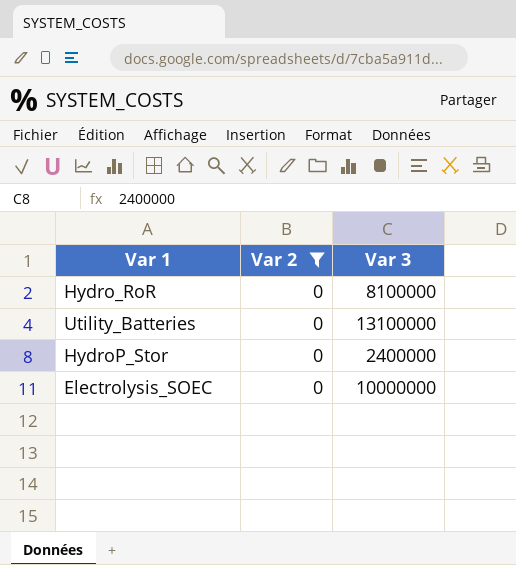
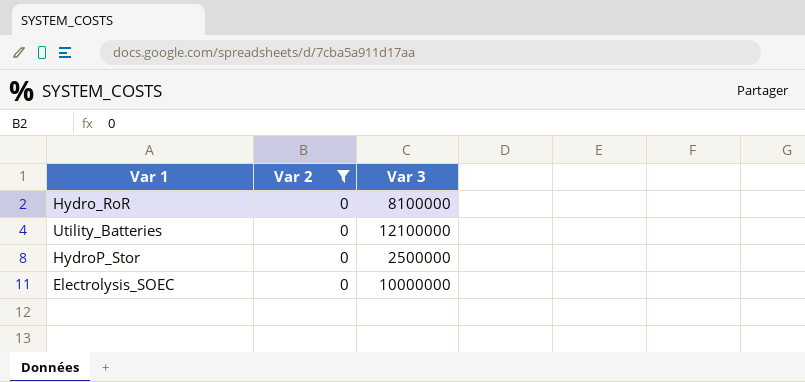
Utility_Batteries | Var 3: 13100000 -> 12100000
HydroP_Stor | Var 3: 2400000 -> 2500000

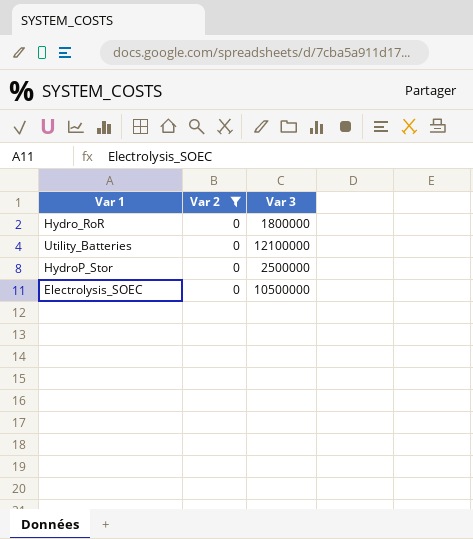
Hydro_RoR | Var 3: 8100000 -> 1800000
Electrolysis_SOEC | Var 3: 10000000 -> 10500000

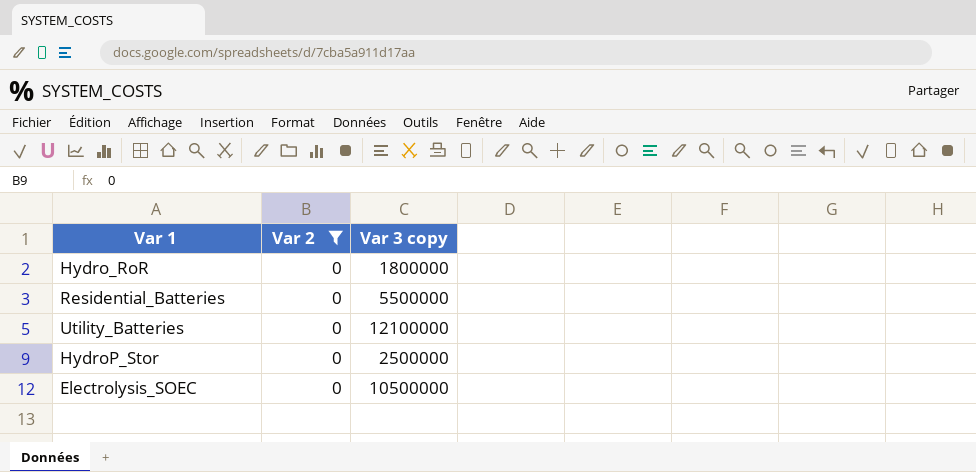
column name: Var 3 -> Var 3 copy
row Residential_Batteries: none -> 0 | 5500000

